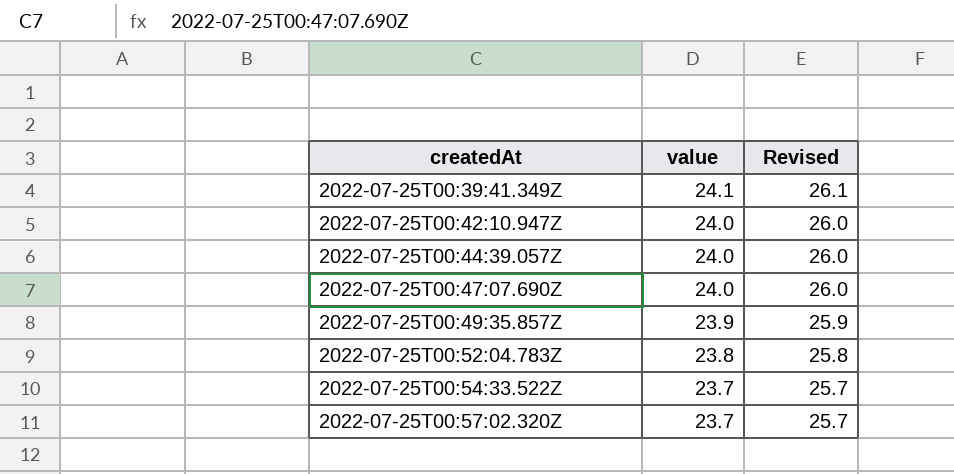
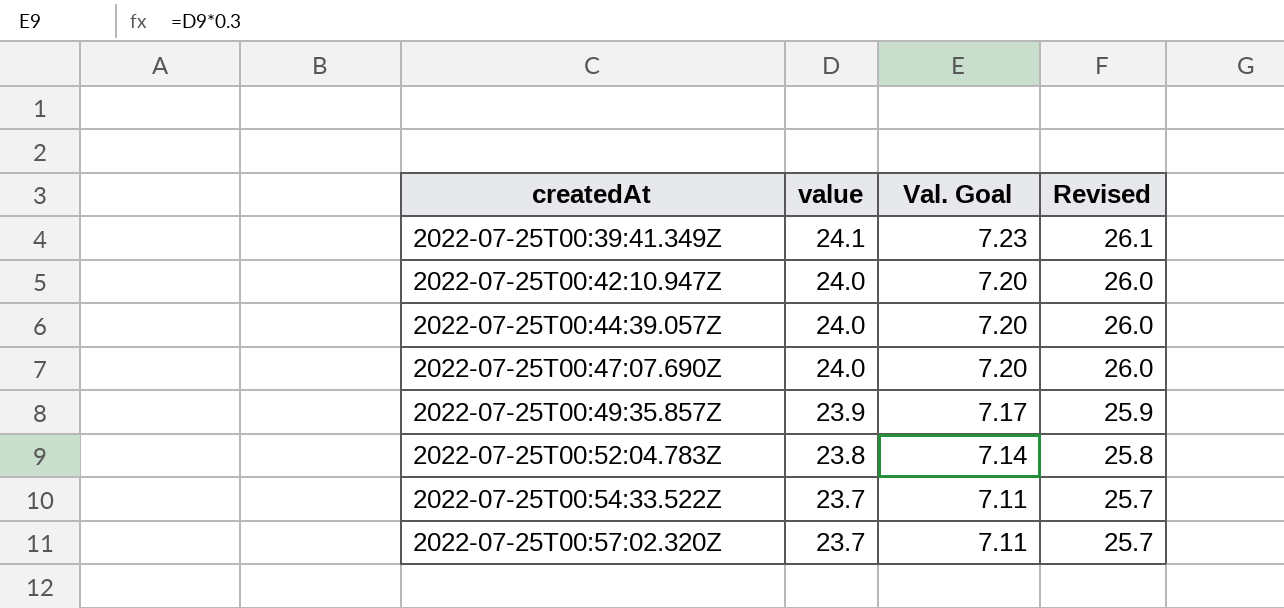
column Val. Goal | formula: none -> [value] * 0.3

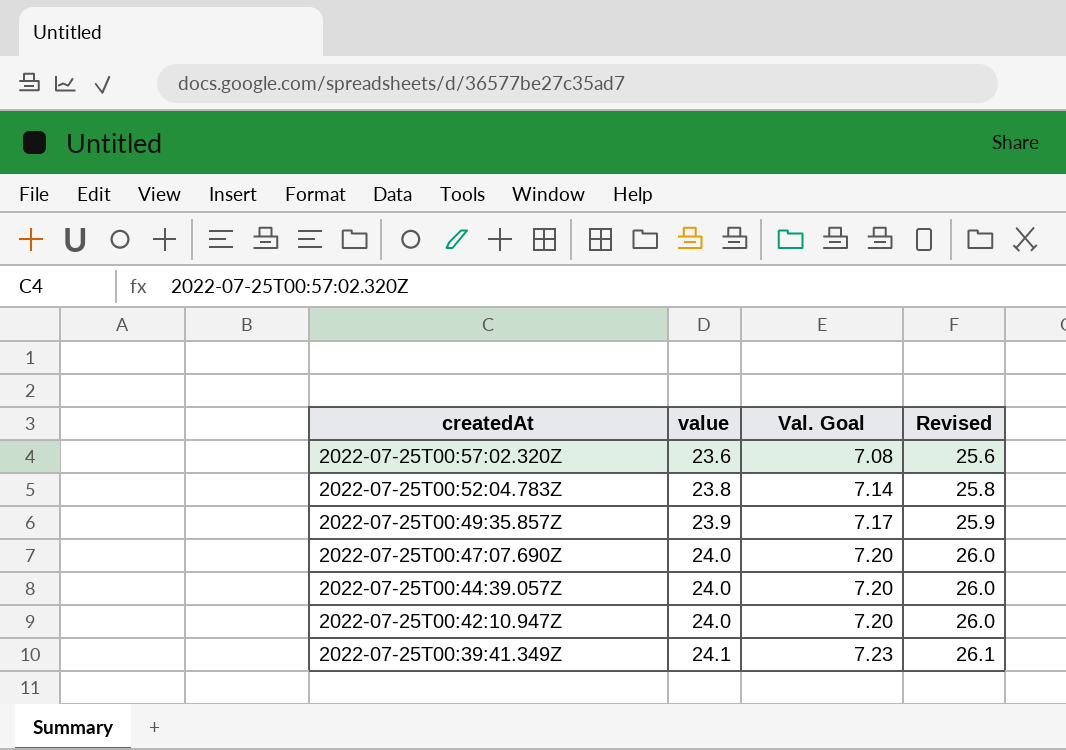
row order: createdAt ascending -> createdAt descending
row 2022-07-25T00:54:33.522Z: 23.7 | 7.11 | 25.7 -> none
2022-07-25T00:57:02.320Z | value: 23.7 -> 23.6
2022-07-25T00:57:02.320Z | Val. Goal: 7.11 -> 7.08
2022-07-25T00:57:02.320Z | Revised: 25.7 -> 25.6

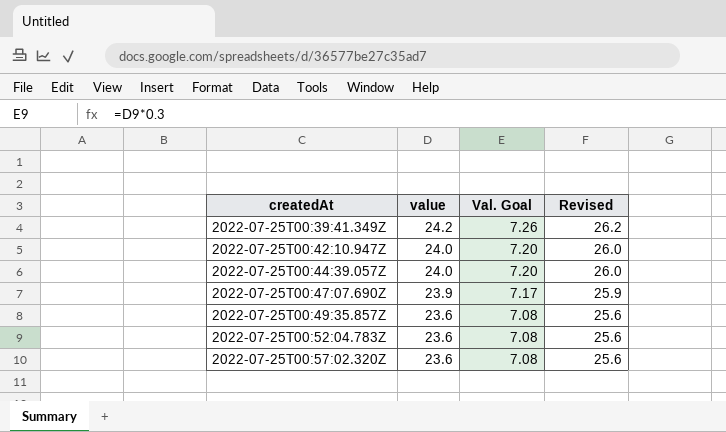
row order: createdAt descending -> createdAt ascending
2022-07-25T00:39:41.349Z | value: 24.1 -> 24.2
2022-07-25T00:39:41.349Z | Val. Goal: 7.23 -> 7.26
2022-07-25T00:39:41.349Z | Revised: 26.1 -> 26.2
2022-07-25T00:47:07.690Z | value: 24.0 -> 23.9
2022-07-25T00:47:07.690Z | Val. Goal: 7.20 -> 7.17
2022-07-25T00:47:07.690Z | Revised: 26.0 -> 25.9
2022-07-25T00:49:35.857Z | value: 23.9 -> 23.6
2022-07-25T00:49:35.857Z | Val. Goal: 7.17 -> 7.08
2022-07-25T00:49:35.857Z | Revised: 25.9 -> 25.6
2022-07-25T00:52:04.783Z | value: 23.8 -> 23.6
2022-07-25T00:52:04.783Z | Val. Goal: 7.14 -> 7.08
2022-07-25T00:52:04.783Z | Revised: 25.8 -> 25.6

